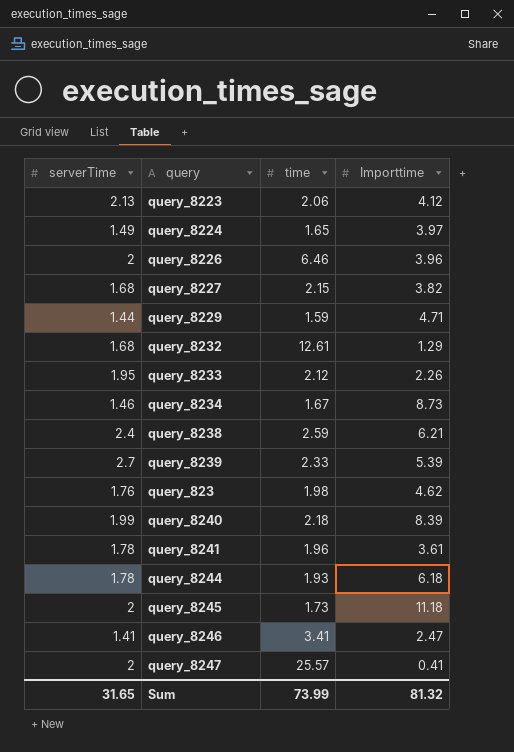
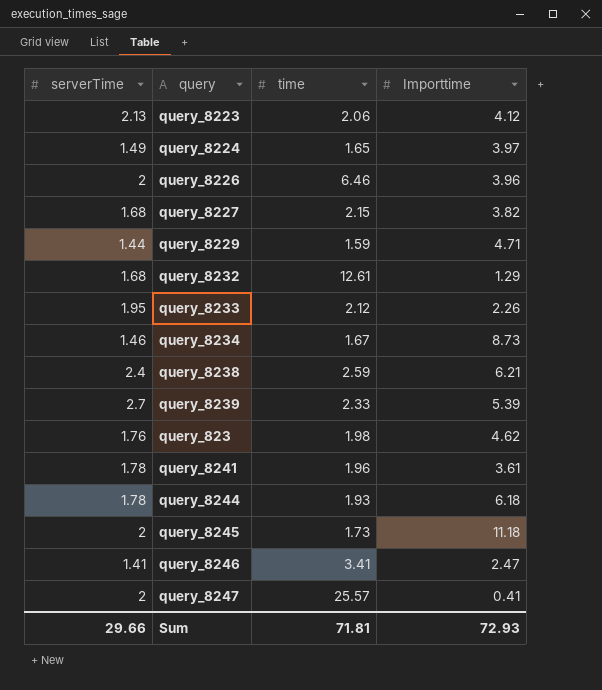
row query_8240: 1.99 | 2.18 | 8.39 -> none
Sum | serverTime: 31.65 -> 29.66
Sum | time: 73.99 -> 71.81
Sum | Importtime: 81.32 -> 72.93

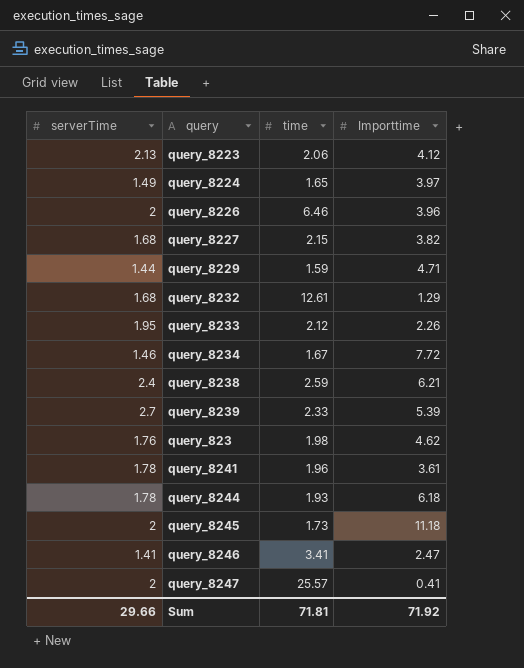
query_8234 | Importtime: 8.73 -> 7.72
Sum | Importtime: 72.93 -> 71.92

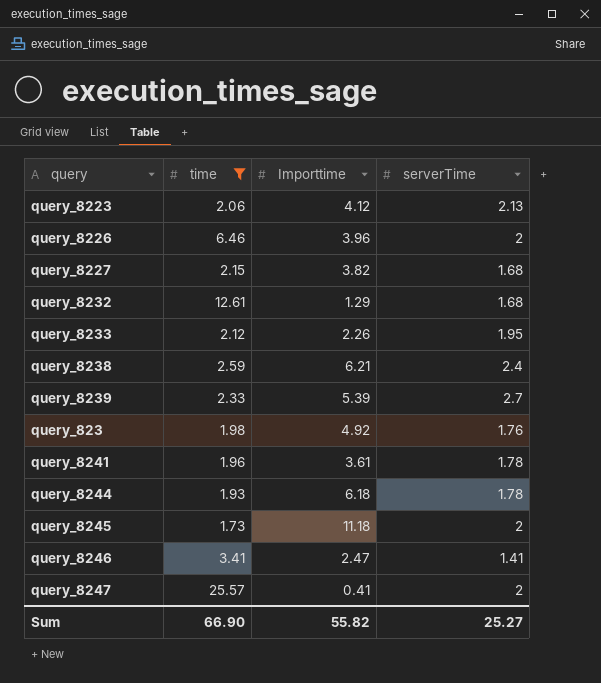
filter: none -> time >= 1.73
column serverTime | position: 1 -> 4
query_823 | Importtime: 4.62 -> 4.92
Sum | time: 71.81 -> 66.90
Sum | Importtime: 71.92 -> 55.82
Sum | serverTime: 29.66 -> 25.27

